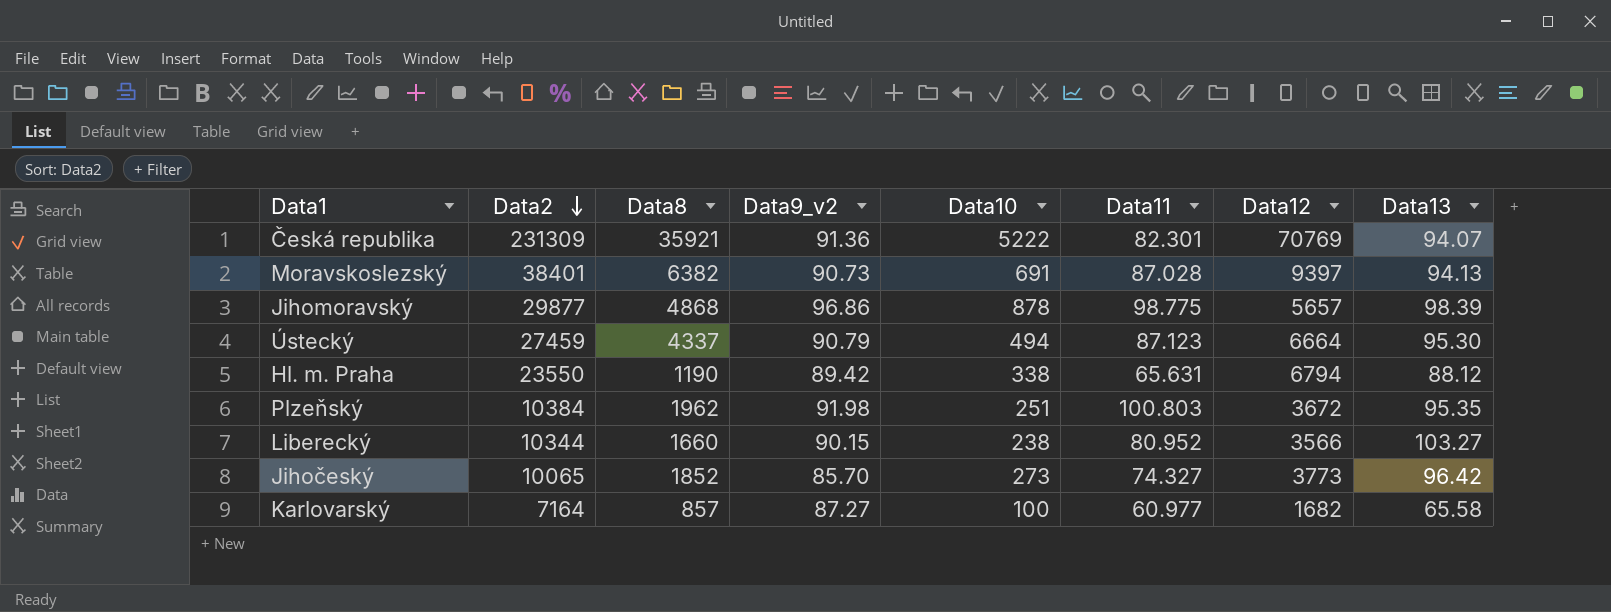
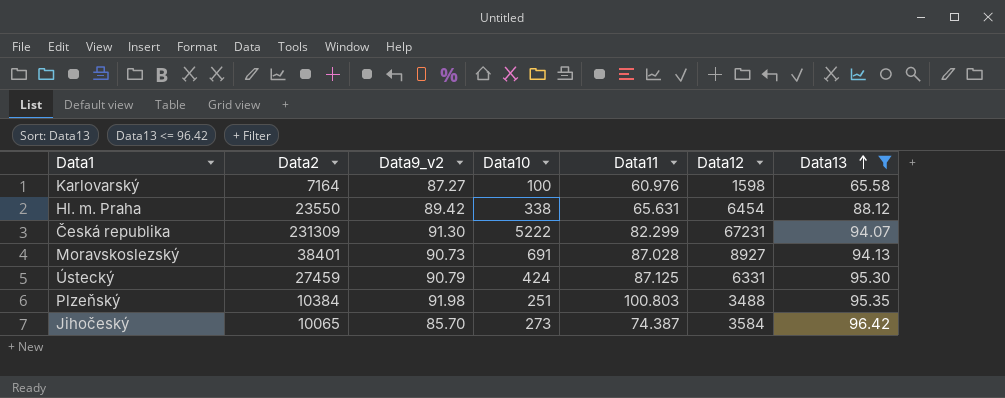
filter: none -> Data13 <= 96.42
row order: Data2 descending -> Data13 ascending
column Data8 | position: 3 -> none
Karlovarský | Data11: 60.977 -> 60.976
Karlovarský | Data12: 1682 -> 1598
Hl. m. Praha | Data12: 6794 -> 6454
Česká republika | Data9_v2: 91.36 -> 91.30
Česká republika | Data11: 82.301 -> 82.299
Česká republika | Data12: 70769 -> 67231
Moravskoslezský | Data12: 9397 -> 8927
Ústecký | Data10: 494 -> 424
Ústecký | Data11: 87.123 -> 87.125
Ústecký | Data12: 6664 -> 6331
Plzeňský | Data12: 3672 -> 3488
Jihočeský | Data11: 74.327 -> 74.387
Jihočeský | Data12: 3773 -> 3584

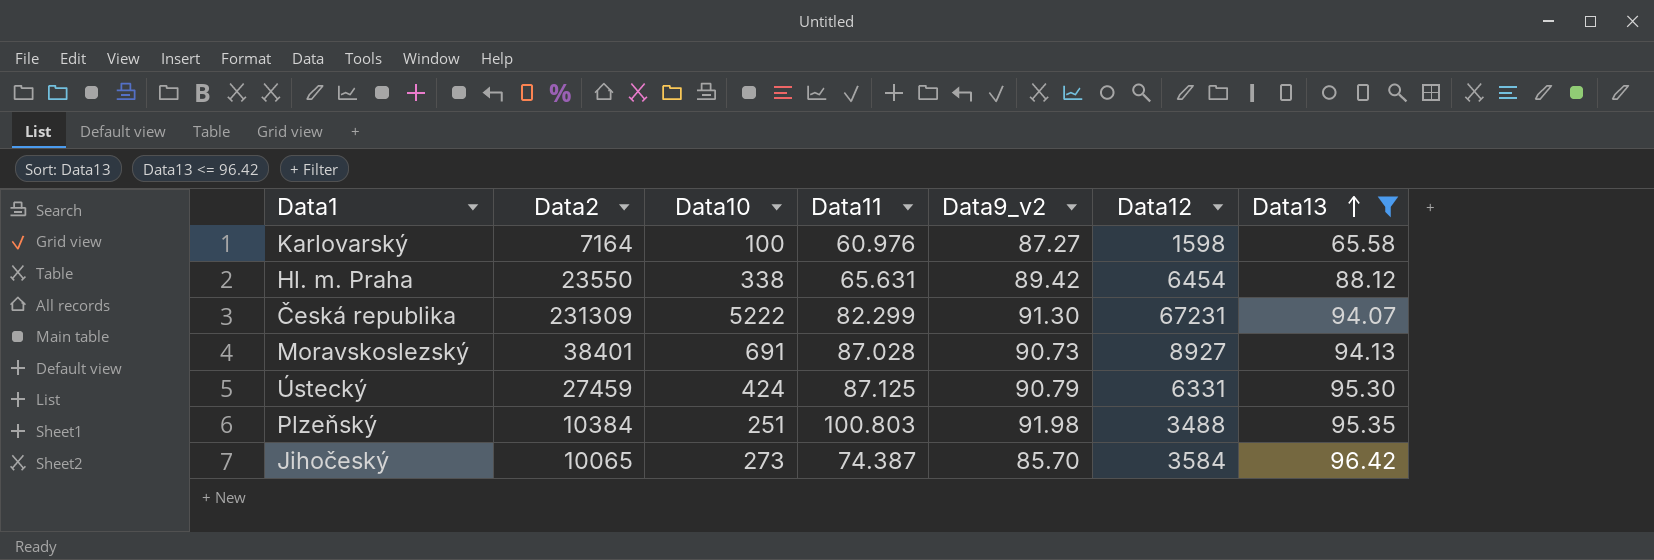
column Data9_v2 | position: 3 -> 5

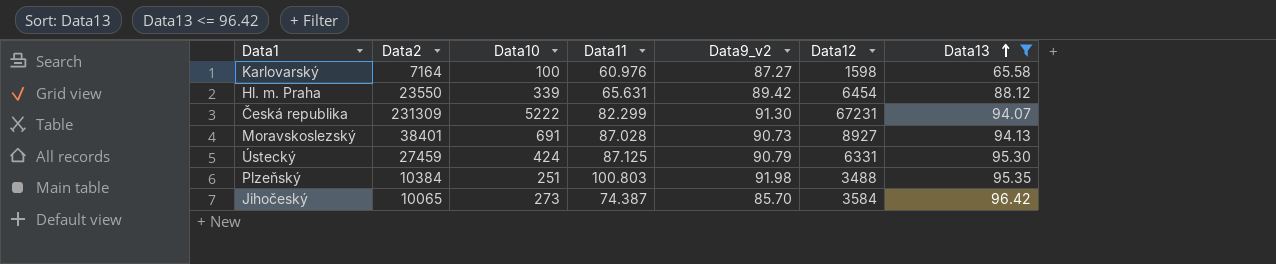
Hl. m. Praha | Data10: 338 -> 339

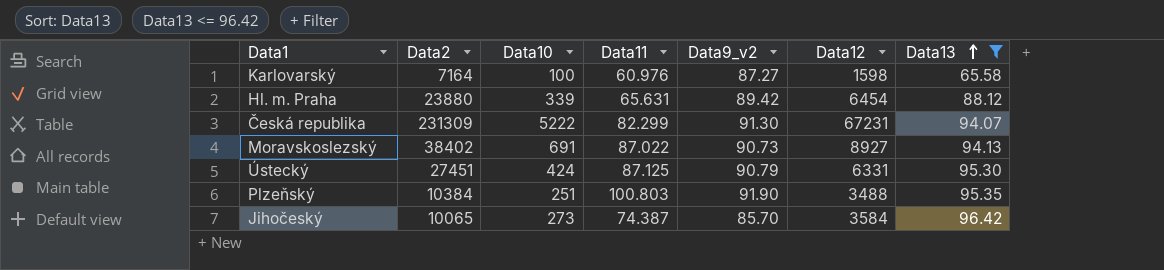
Hl. m. Praha | Data2: 23550 -> 23880
Moravskoslezský | Data2: 38401 -> 38402
Moravskoslezský | Data11: 87.028 -> 87.022
Ústecký | Data2: 27459 -> 27451
Plzeňský | Data9_v2: 91.98 -> 91.90

